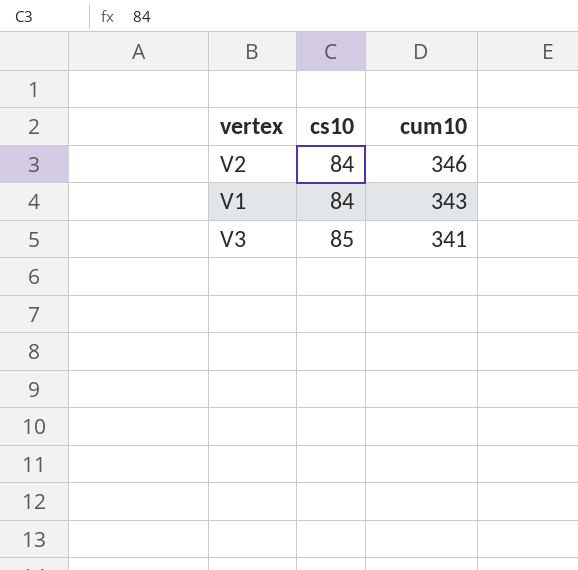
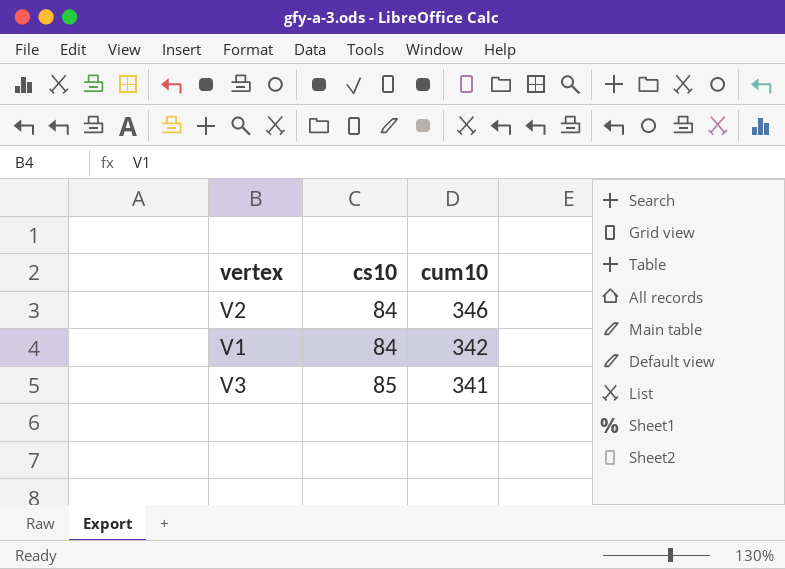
V1 | cum10: 343 -> 342

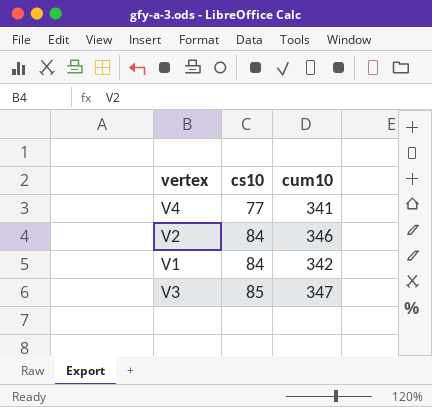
row V4: none -> 77 | 341
V3 | cum10: 341 -> 347

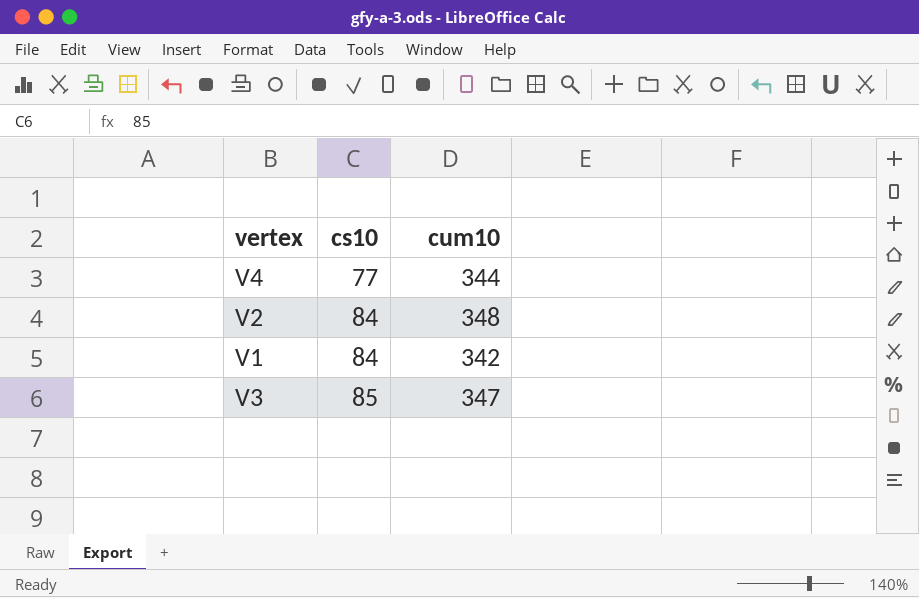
V4 | cum10: 341 -> 344
V2 | cum10: 346 -> 348

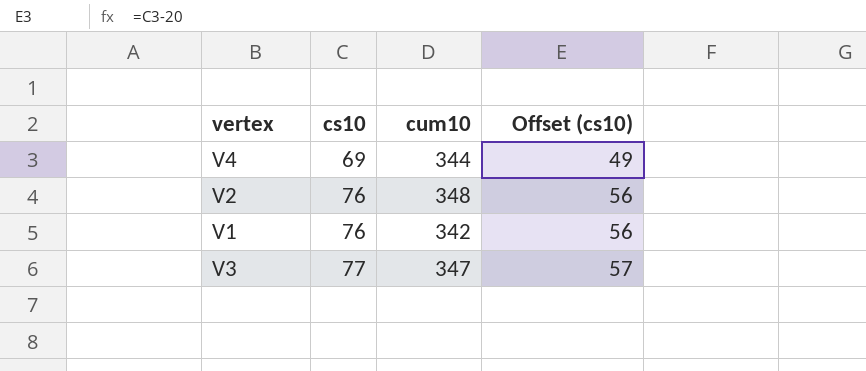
column Offset (cs10) | formula: none -> [cs10] - 20
V4 | cs10: 77 -> 69
V2 | cs10: 84 -> 76
V1 | cs10: 84 -> 76
V3 | cs10: 85 -> 77

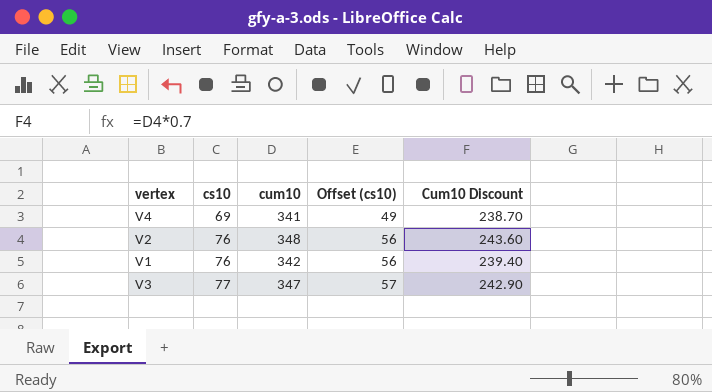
column Cum10 Discount | formula: none -> [cum10] * 0.7
V4 | cum10: 344 -> 341

